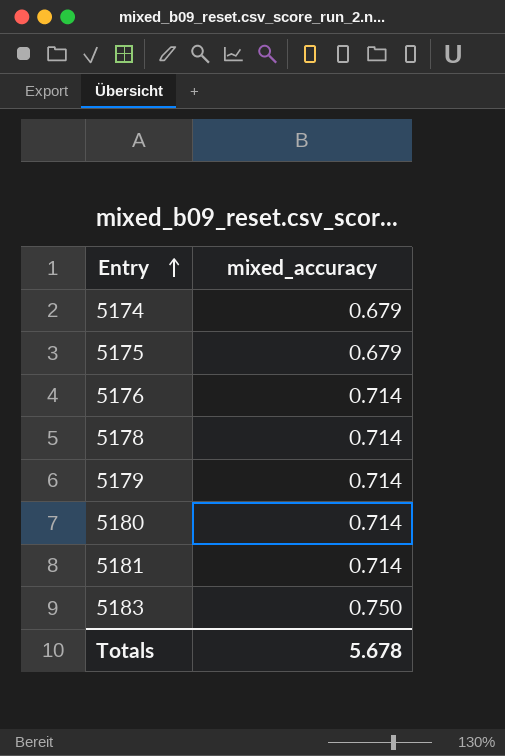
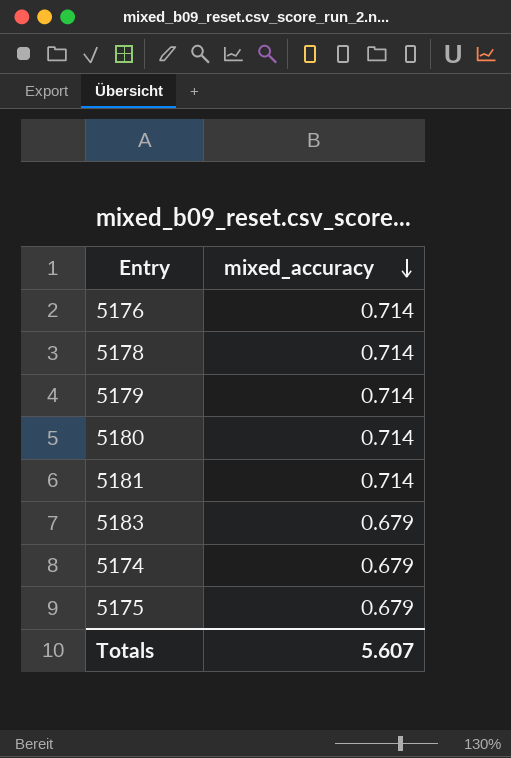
row order: Entry ascending -> mixed_accuracy descending
5183 | mixed_accuracy: 0.750 -> 0.679
Totals | mixed_accuracy: 5.678 -> 5.607

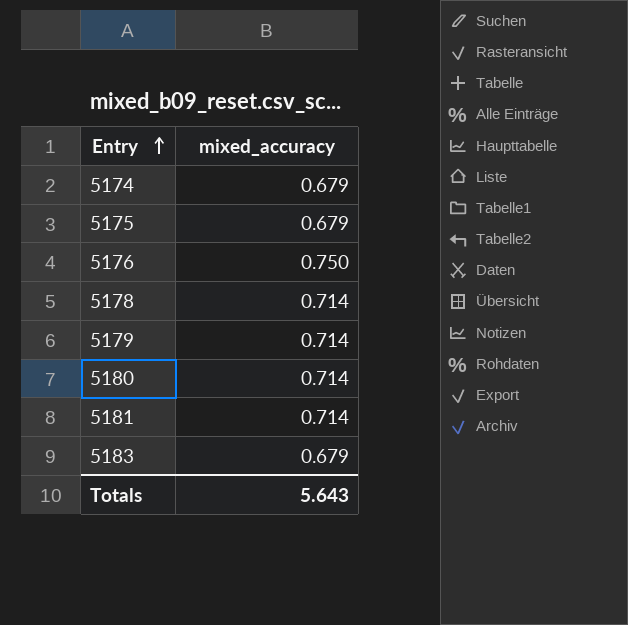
row order: mixed_accuracy descending -> Entry ascending
5176 | mixed_accuracy: 0.714 -> 0.750
Totals | mixed_accuracy: 5.607 -> 5.643

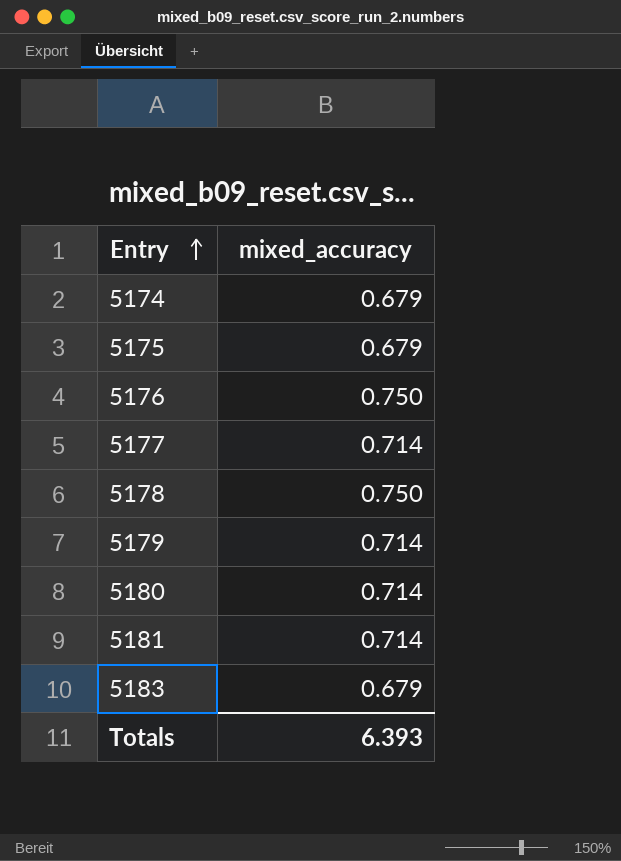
row 5177: none -> 0.714
5178 | mixed_accuracy: 0.714 -> 0.750
Totals | mixed_accuracy: 5.643 -> 6.393

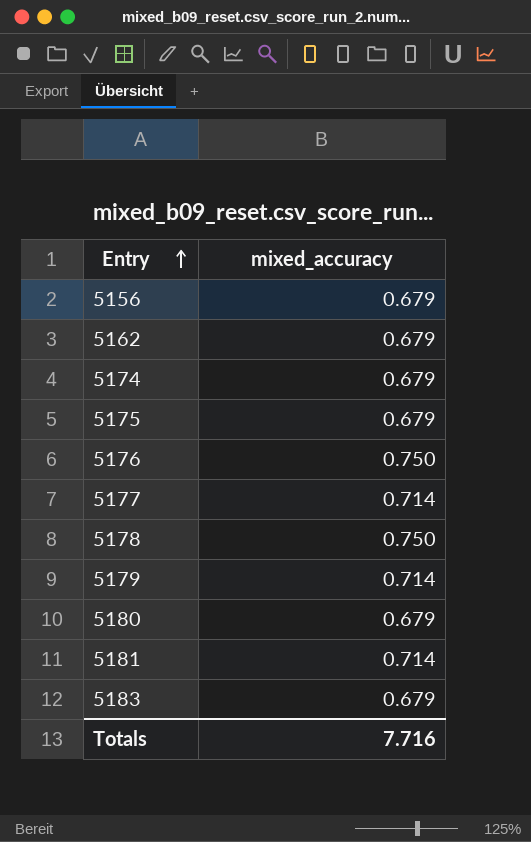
row 5156: none -> 0.679
row 5162: none -> 0.679
5180 | mixed_accuracy: 0.714 -> 0.679
Totals | mixed_accuracy: 6.393 -> 7.716

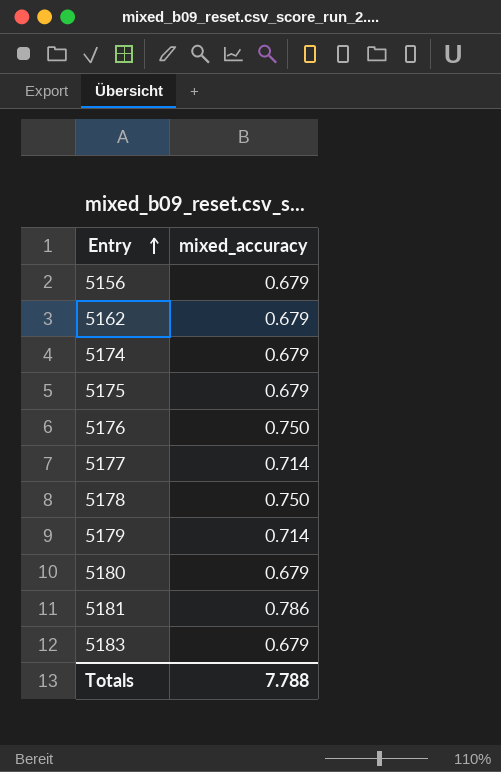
5181 | mixed_accuracy: 0.714 -> 0.786
Totals | mixed_accuracy: 7.716 -> 7.788

